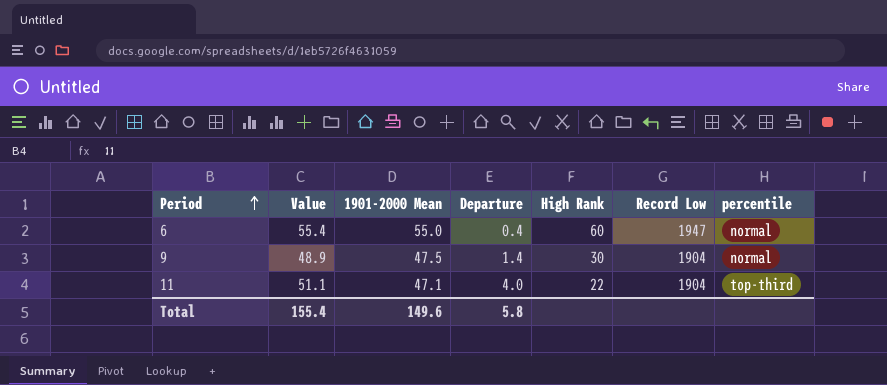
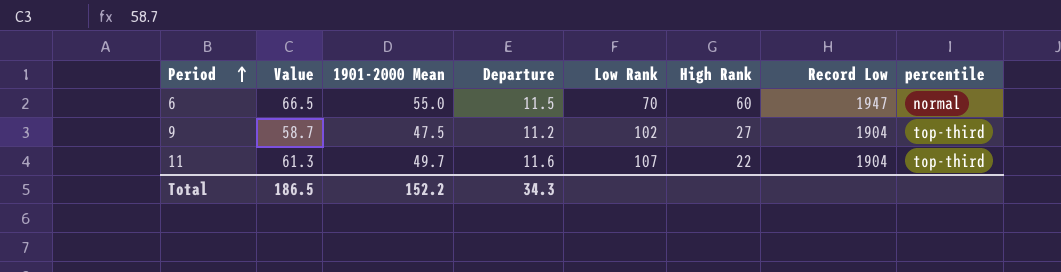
column Low Rank | position: none -> 5
6 | Value: 55.4 -> 66.5
6 | Departure: 0.4 -> 11.5
9 | Value: 48.9 -> 58.7
9 | Departure: 1.4 -> 11.2
9 | High Rank: 30 -> 27
9 | percentile: normal -> top-third
11 | Value: 51.1 -> 61.3
11 | 1901-2000 Mean: 47.1 -> 49.7
11 | Departure: 4.0 -> 11.6
Total | Value: 155.4 -> 186.5
Total | 1901-2000 Mean: 149.6 -> 152.2
Total | Departure: 5.8 -> 34.3

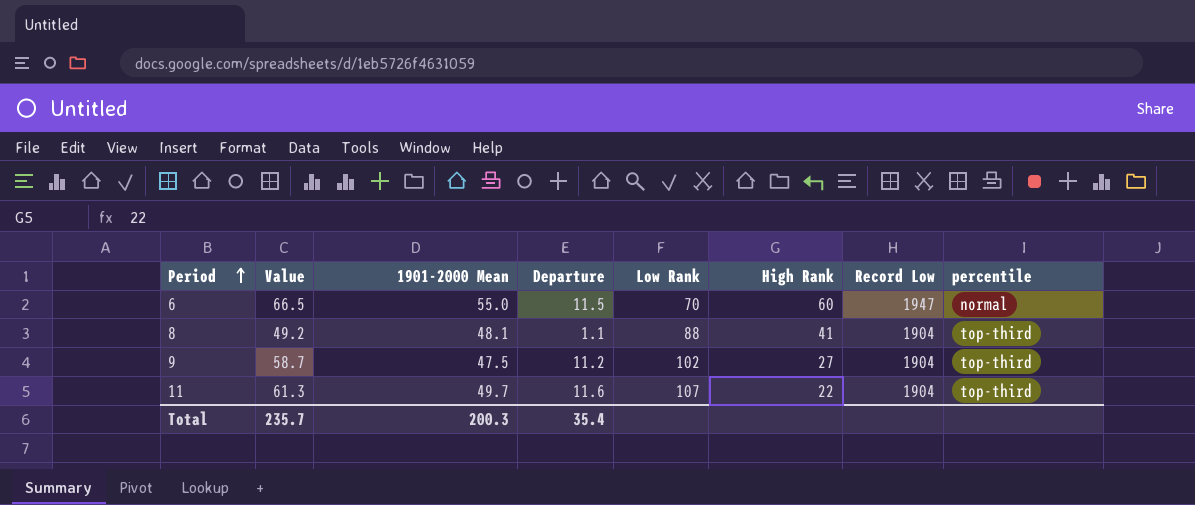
row 8: none -> 49.2 | 48.1 | 1.1 | 88 | 41 | 1904 | top-third
Total | Value: 186.5 -> 235.7
Total | 1901-2000 Mean: 152.2 -> 200.3
Total | Departure: 34.3 -> 35.4

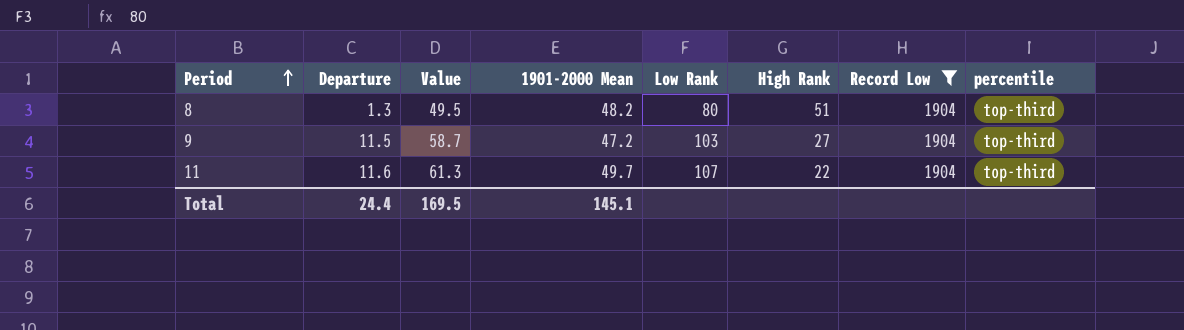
filter: none -> Record Low = 1904
column Departure | position: 4 -> 2
8 | Departure: 1.1 -> 1.3
8 | Value: 49.2 -> 49.5
8 | 1901-2000 Mean: 48.1 -> 48.2
8 | Low Rank: 88 -> 80
8 | High Rank: 41 -> 51
9 | Departure: 11.2 -> 11.5
9 | 1901-2000 Mean: 47.5 -> 47.2
9 | Low Rank: 102 -> 103
Total | Departure: 35.4 -> 24.4
Total | Value: 235.7 -> 169.5
Total | 1901-2000 Mean: 200.3 -> 145.1

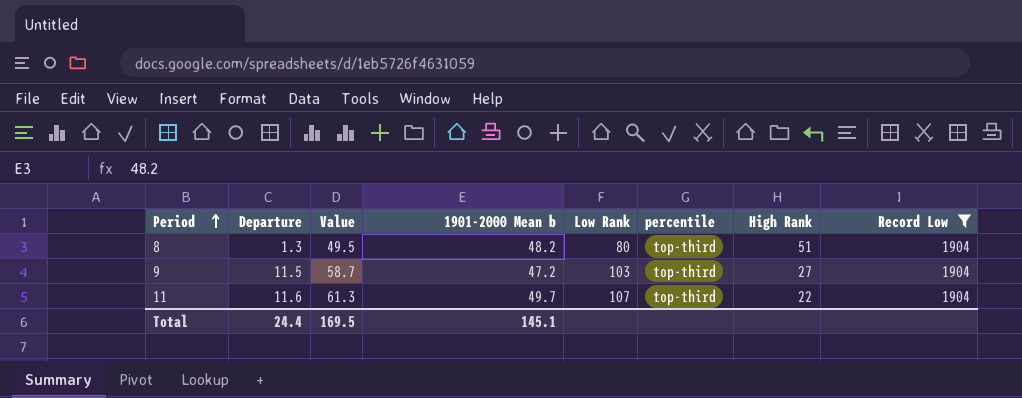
column name: 1901-2000 Mean -> 1901-2000 Mean b
column percentile | position: 8 -> 6

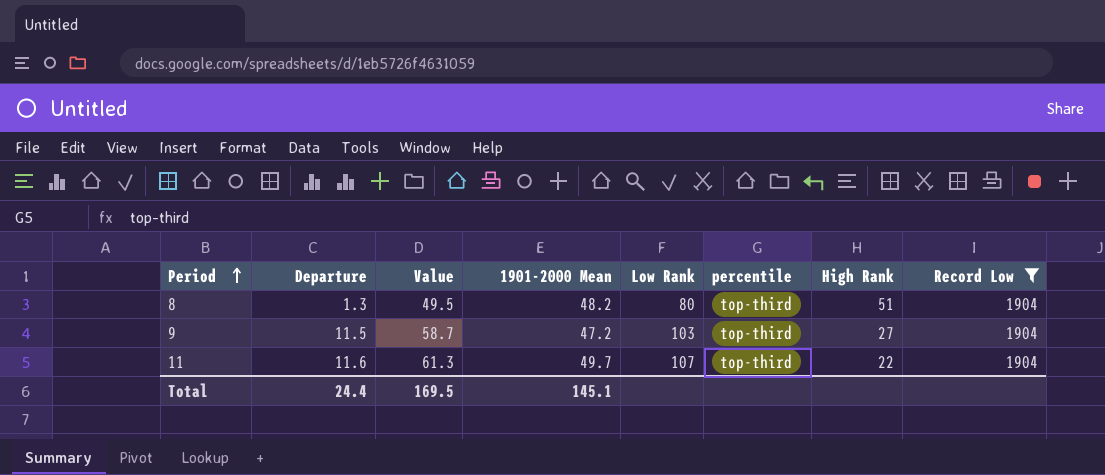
column name: 1901-2000 Mean b -> 1901-2000 Mean

